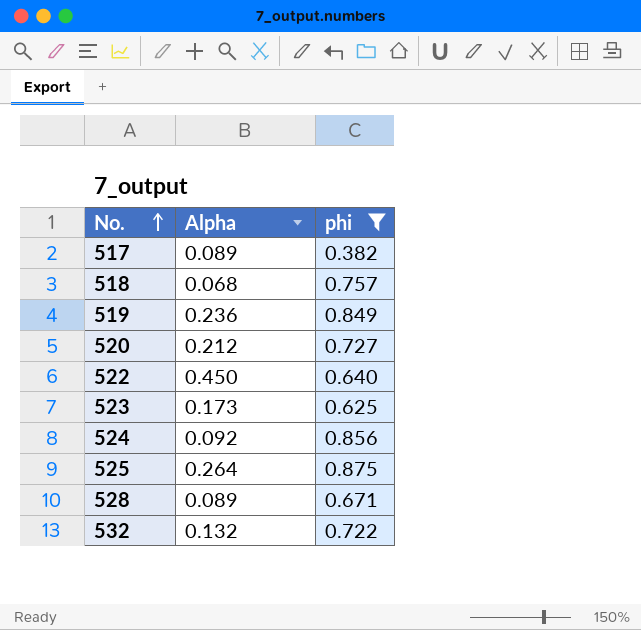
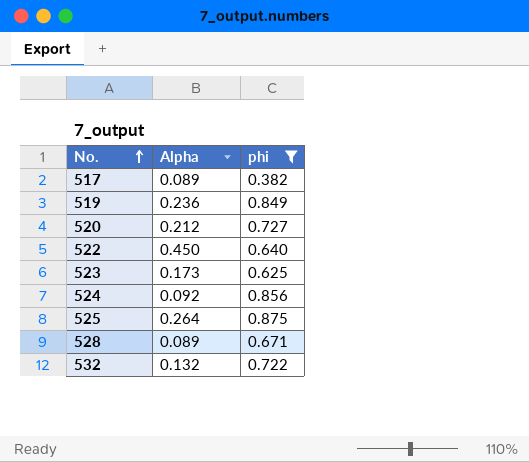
row 518: 0.068 | 0.757 -> none

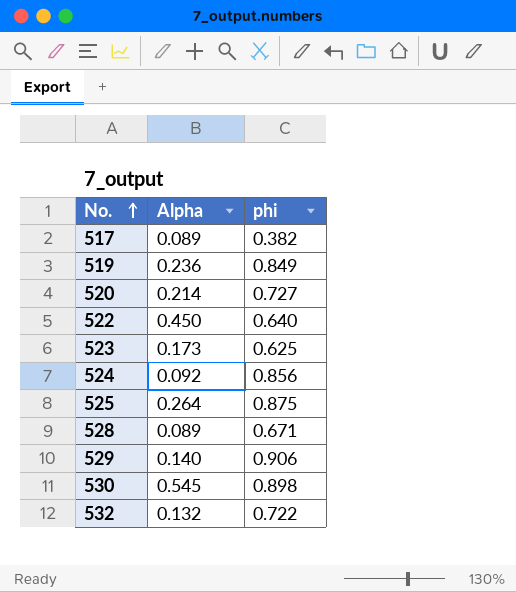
filter: phi <= 0.875 -> none
520 | Alpha: 0.212 -> 0.214

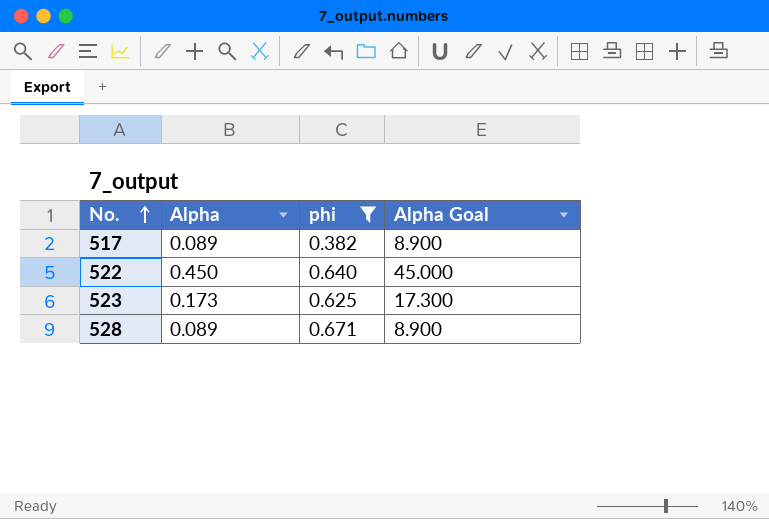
filter: none -> phi <= 0.671
column Alpha Goal | formula: none -> [Alpha] * 100

